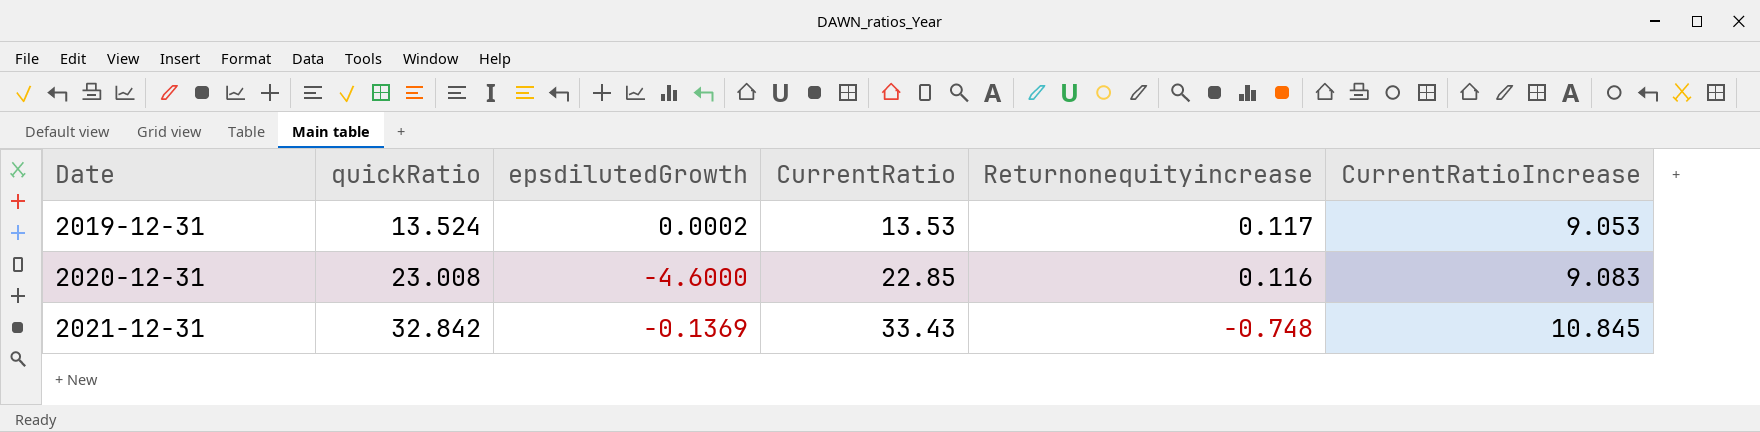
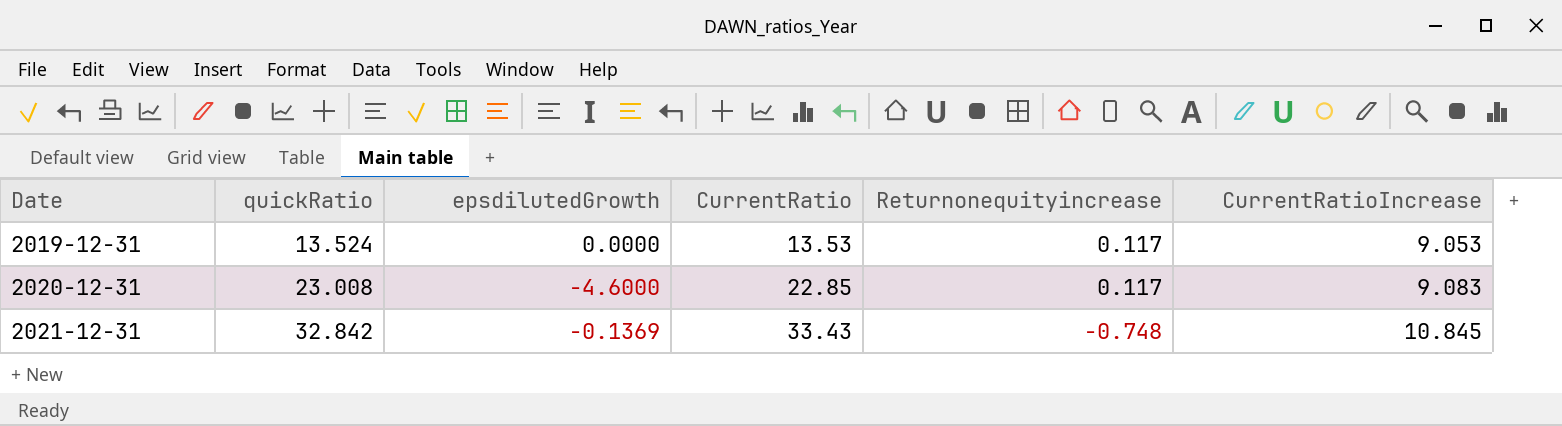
2019-12-31 | epsdilutedGrowth: 0.0002 -> 0.0000
2020-12-31 | Returnonequityincrease: 0.116 -> 0.117

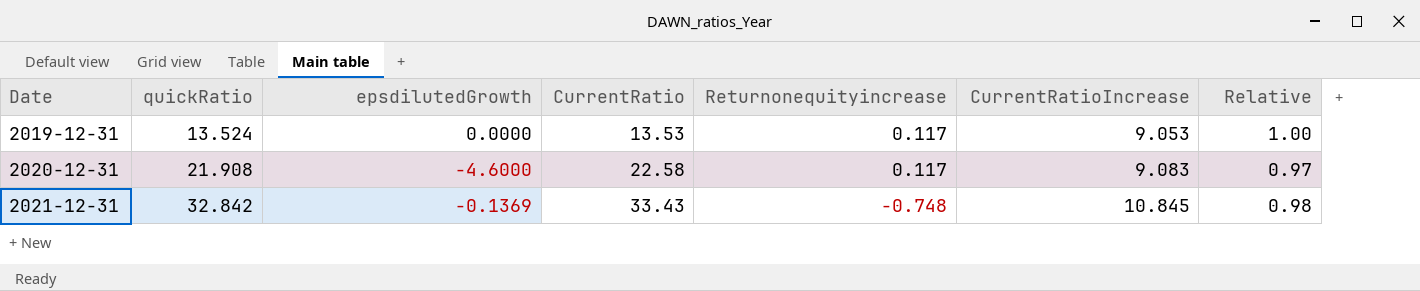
column Relative | formula: none -> [quickRatio] / [CurrentRatio]
2020-12-31 | quickRatio: 23.008 -> 21.908
2020-12-31 | CurrentRatio: 22.85 -> 22.58

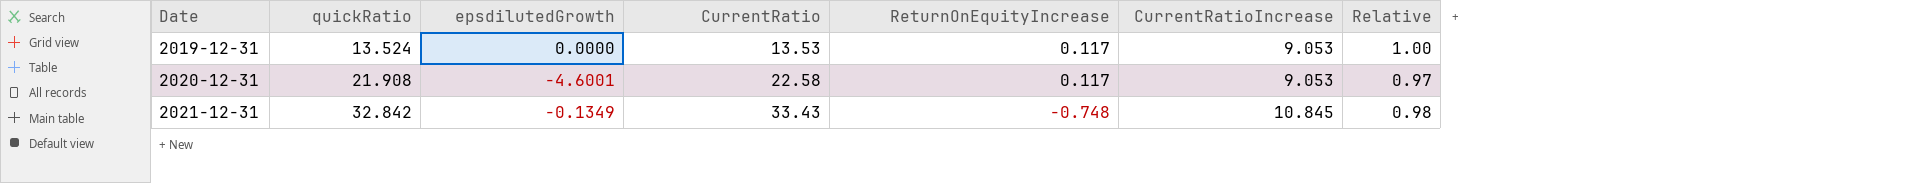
column name: Returnonequityincrease -> ReturnOnEquityIncrease
2020-12-31 | epsdilutedGrowth: -4.6000 -> -4.6001
2020-12-31 | CurrentRatioIncrease: 9.083 -> 9.053
2021-12-31 | epsdilutedGrowth: -0.1369 -> -0.1349

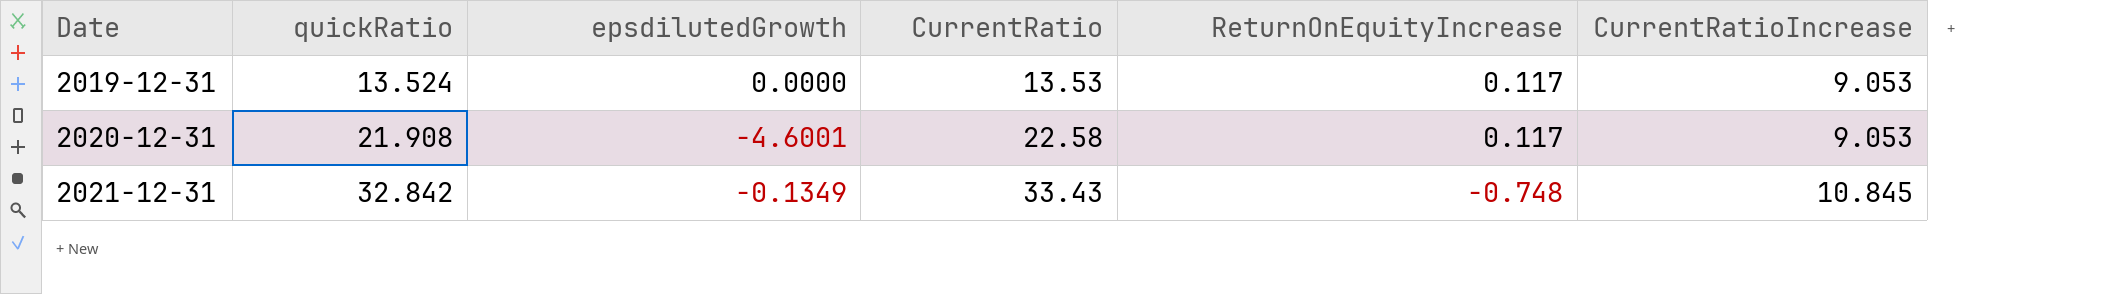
column Relative | formula: [quickRatio] / [CurrentRatio] -> none

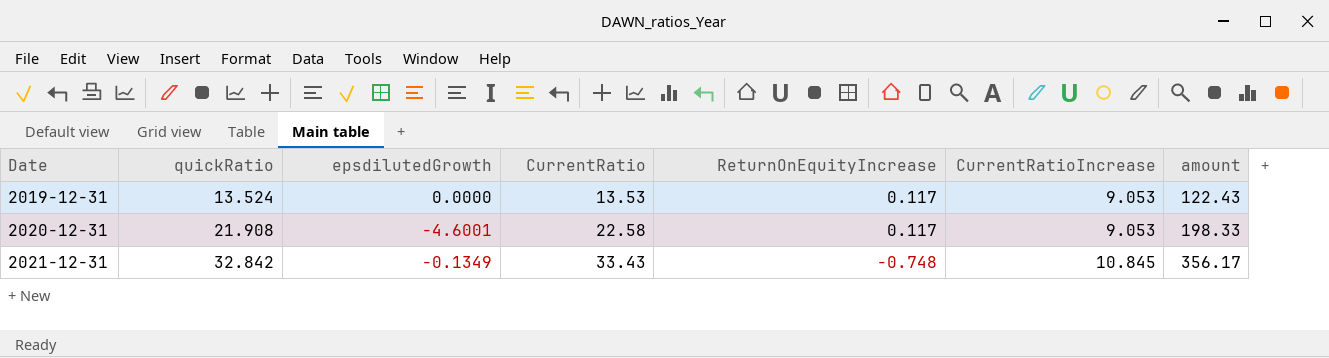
column amount | formula: none -> [quickRatio] * [CurrentRatioIncrease]

